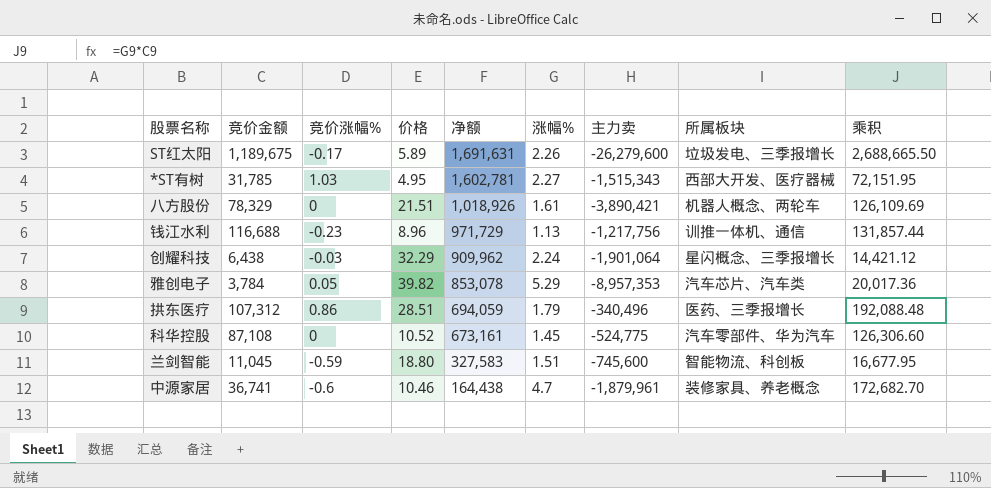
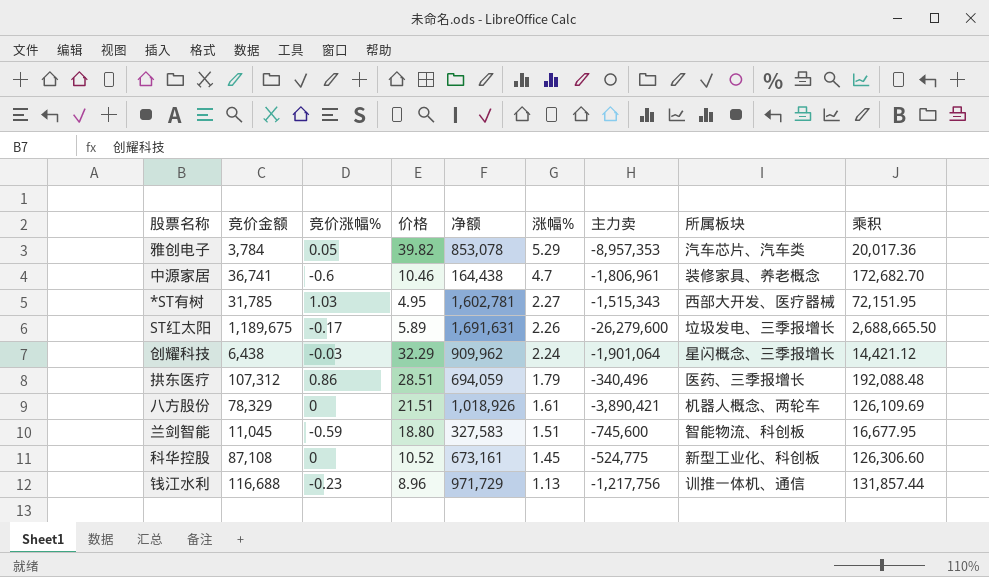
row order: 净额 descending -> 涨幅% descending
中源家居 | 主力卖: -1,879,961 -> -1,806,961
科华控股 | 所属板块: 汽车零部件、华为汽车 -> 新型工业化、科创板

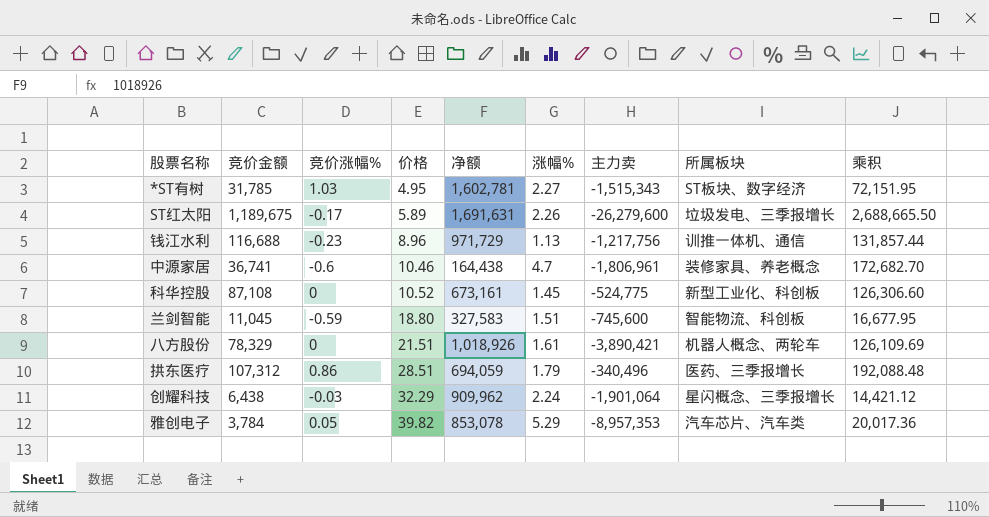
row order: 涨幅% descending -> 价格 ascending
*ST有树 | 所属板块: 西部大开发、医疗器械 -> ST板块、数字经济

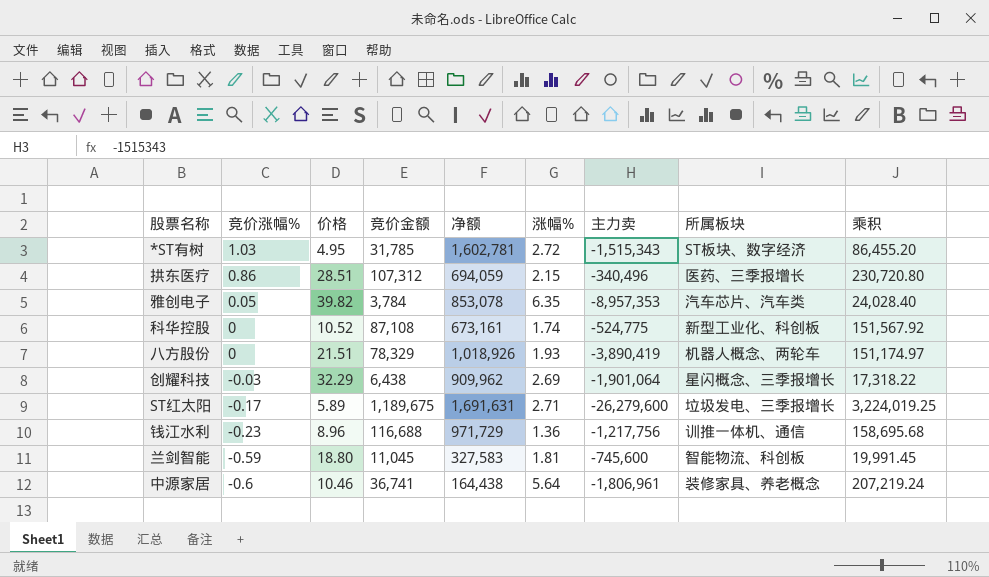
row order: 价格 ascending -> 竞价涨幅% descending
column 竞价金额 | position: 2 -> 4
*ST有树 | 涨幅%: 2.27 -> 2.72
*ST有树 | 乘积: 72,151.95 -> 86,455.20
拱东医疗 | 涨幅%: 1.79 -> 2.15
拱东医疗 | 乘积: 192,088.48 -> 230,720.80
雅创电子 | 涨幅%: 5.29 -> 6.35
雅创电子 | 乘积: 20,017.36 -> 24,028.40
科华控股 | 涨幅%: 1.45 -> 1.74
科华控股 | 乘积: 126,306.60 -> 151,567.92
八方股份 | 涨幅%: 1.61 -> 1.93
八方股份 | 主力卖: -3,890,421 -> -3,890,419
八方股份 | 乘积: 126,109.69 -> 151,174.97
创耀科技 | 涨幅%: 2.24 -> 2.69
创耀科技 | 乘积: 14,421.12 -> 17,318.22
ST红太阳 | 涨幅%: 2.26 -> 2.71
ST红太阳 | 乘积: 2,688,665.50 -> 3,224,019.25
钱江水利 | 涨幅%: 1.13 -> 1.36
钱江水利 | 乘积: 131,857.44 -> 158,695.68
兰剑智能 | 涨幅%: 1.51 -> 1.81
兰剑智能 | 乘积: 16,677.95 -> 19,991.45
中源家居 | 涨幅%: 4.7 -> 5.64
中源家居 | 乘积: 172,682.70 -> 207,219.24

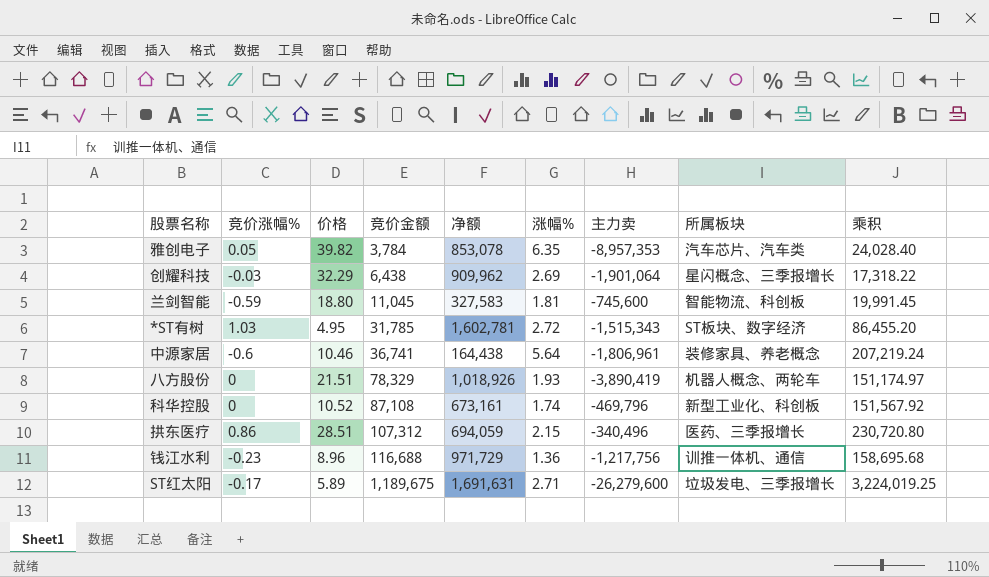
row order: 竞价涨幅% descending -> 竞价金额 ascending
科华控股 | 主力卖: -524,775 -> -469,796

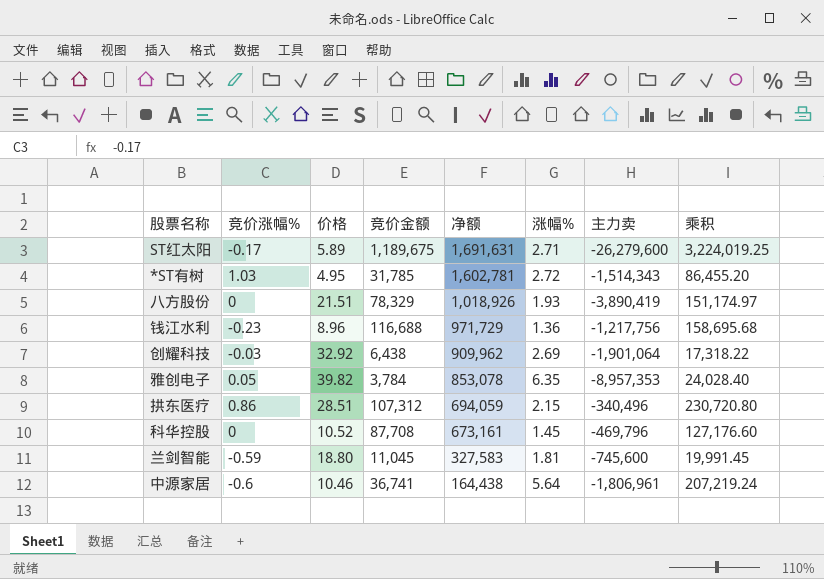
row order: 竞价金额 ascending -> 净额 descending
column 所属板块 | position: 8 -> none
*ST有树 | 主力卖: -1,515,343 -> -1,514,343
创耀科技 | 价格: 32.29 -> 32.92
科华控股 | 竞价金额: 87,108 -> 87,708
科华控股 | 涨幅%: 1.74 -> 1.45
科华控股 | 乘积: 151,567.92 -> 127,176.60

